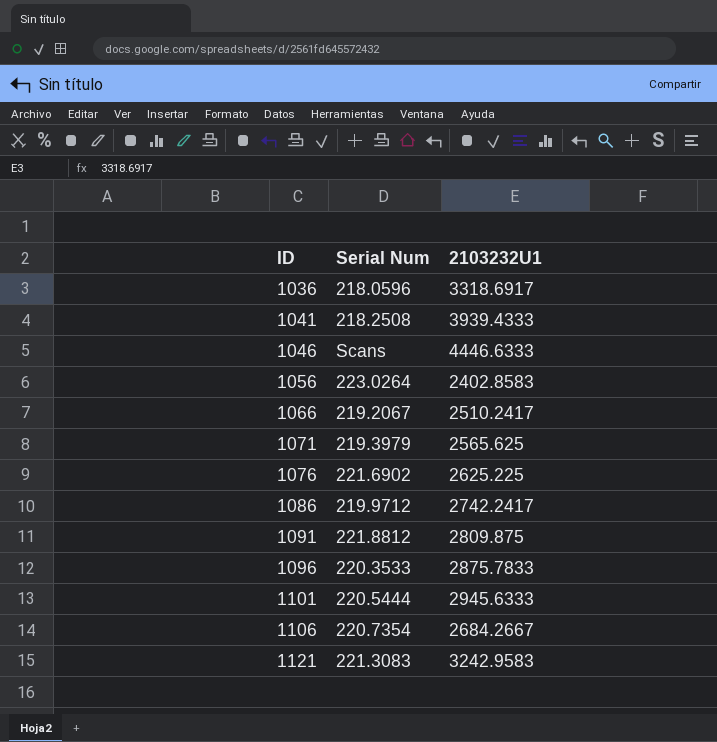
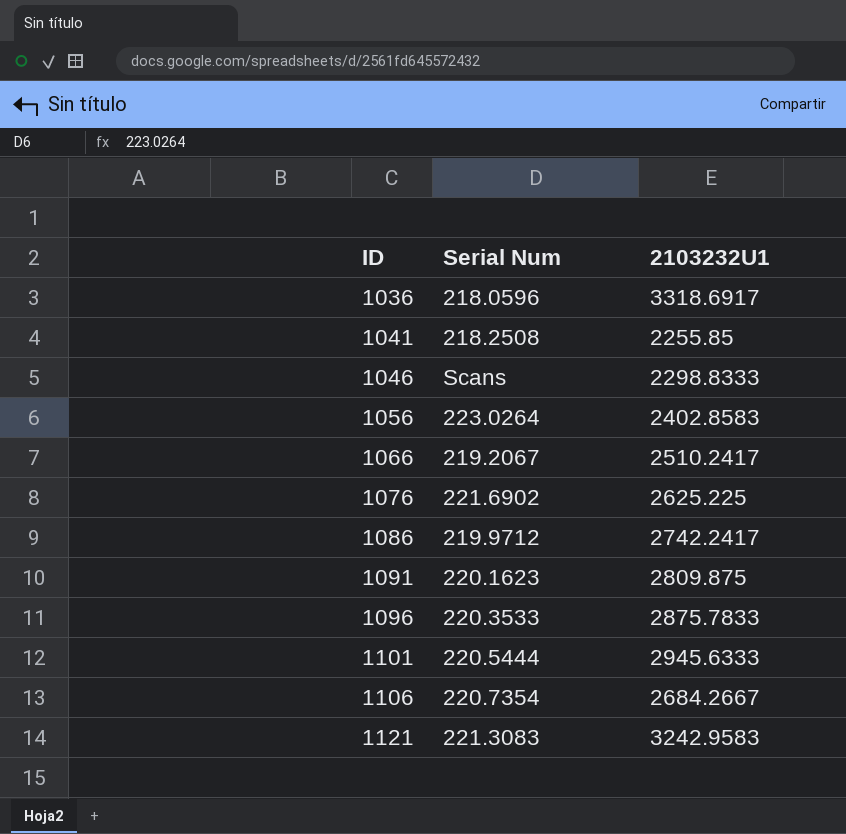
row 1071: 219.3979 | 2565.625 -> none
1041 | 2103232U1: 3939.4333 -> 2255.85
1046 | 2103232U1: 4446.6333 -> 2298.8333
1091 | Serial Num: 221.8812 -> 220.1623

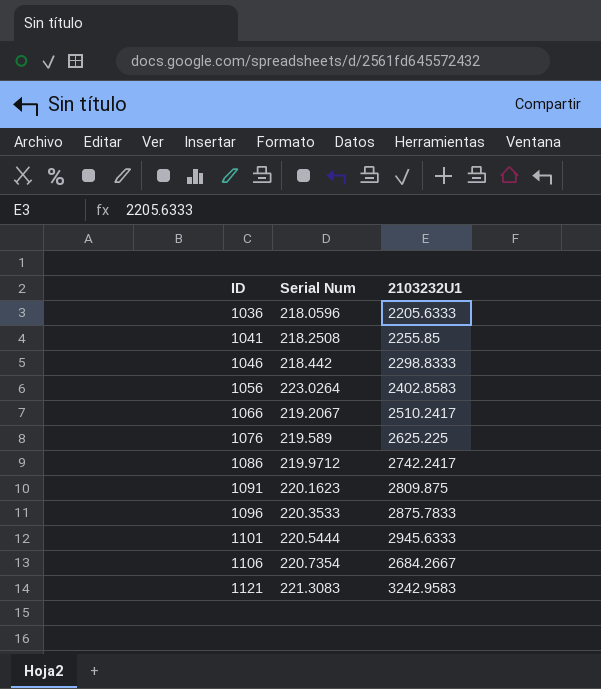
1036 | 2103232U1: 3318.6917 -> 2205.6333
1046 | Serial Num: Scans -> 218.442
1076 | Serial Num: 221.6902 -> 219.589

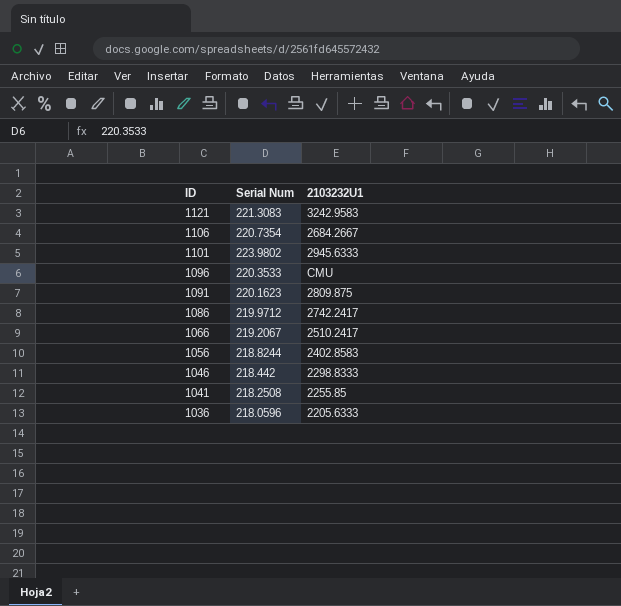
row order: ID ascending -> ID descending
row 1076: 219.589 | 2625.225 -> none
1101 | Serial Num: 220.5444 -> 223.9802
1096 | 2103232U1: 2875.7833 -> CMU
1056 | Serial Num: 223.0264 -> 218.8244

